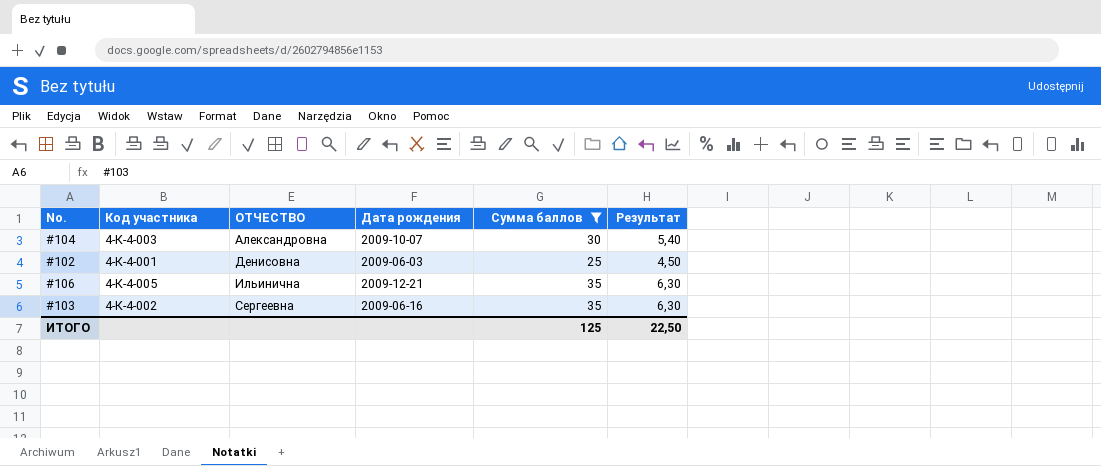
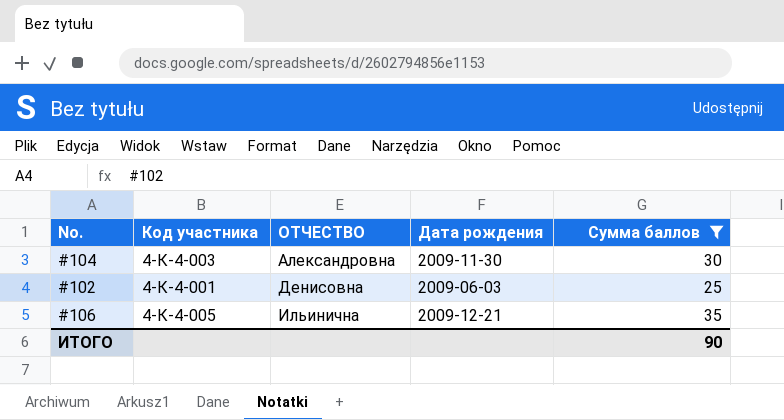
column Результат | formula: [Сумма баллов] * 0,18 -> none
row #103: 4-К-4-002 | Сергеевна | 2009-06-16 | 35 | 6,30 -> none
#104 | Дата рождения: 2009-10-07 -> 2009-11-30
ИТОГО | Сумма баллов: 125 -> 90

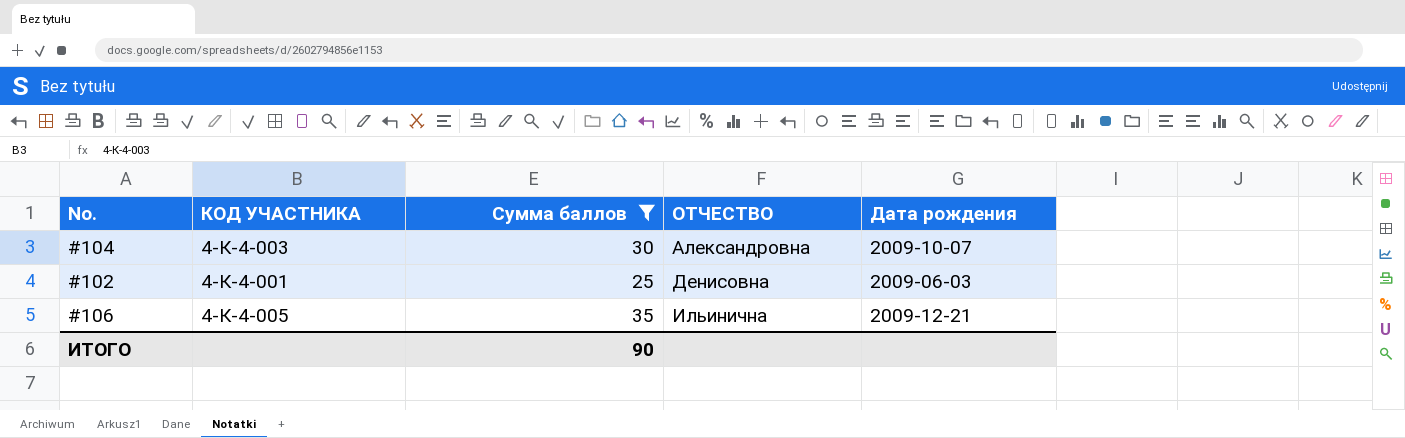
column name: Код участника -> КОД УЧАСТНИКА
column Сумма баллов | position: 5 -> 3
#104 | Дата рождения: 2009-11-30 -> 2009-10-07

